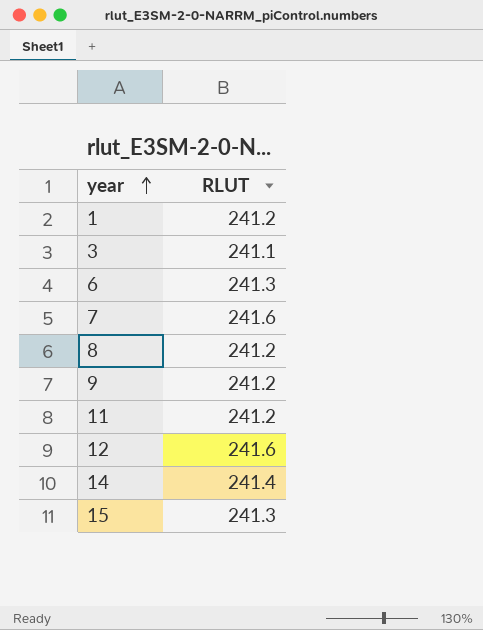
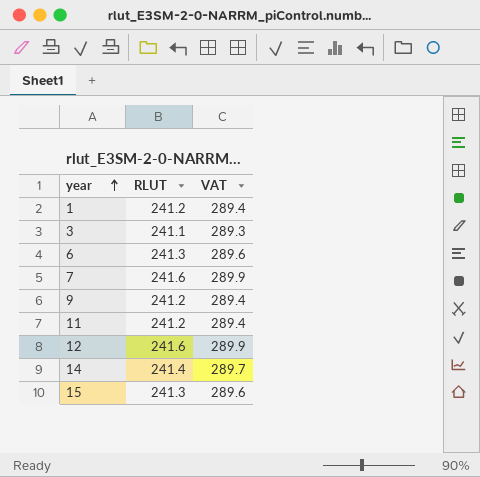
column VAT | formula: none -> [RLUT] * 1.2
row 8: 241.2 -> none

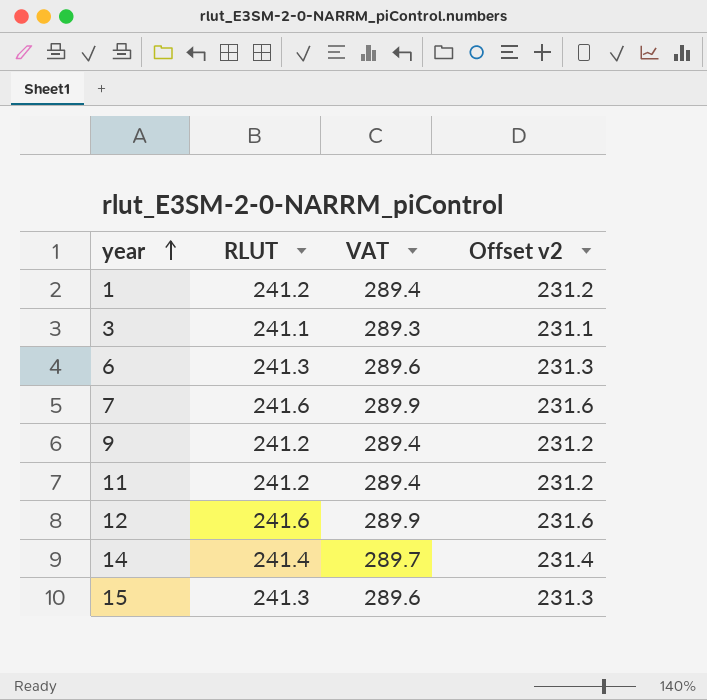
column Offset v2 | formula: none -> [RLUT] - 10

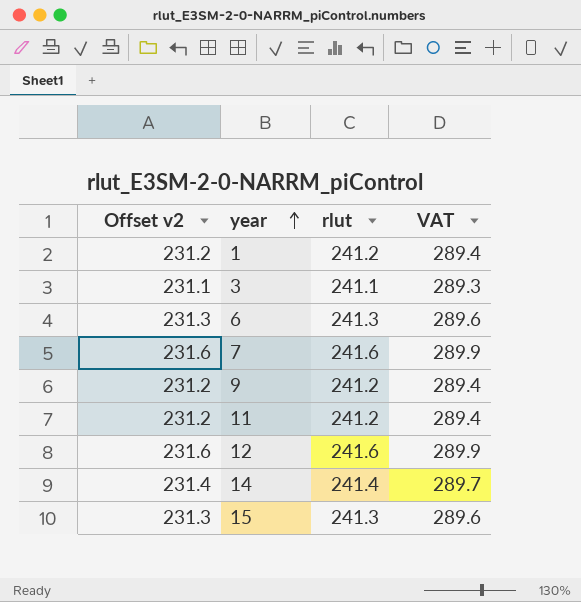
column Offset v2 | position: 4 -> 1
column name: RLUT -> rlut

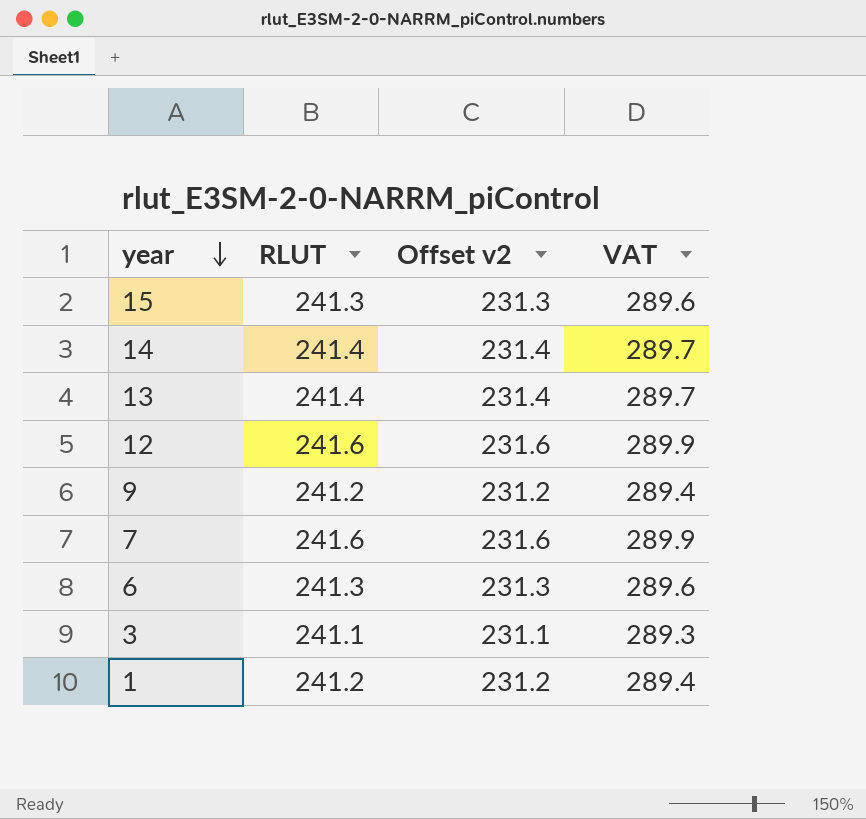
row order: year ascending -> year descending
column name: rlut -> RLUT
column Offset v2 | position: 1 -> 3
row 11: 231.2 | 241.2 | 289.4 -> none
row 13: none -> 241.4 | 231.4 | 289.7

